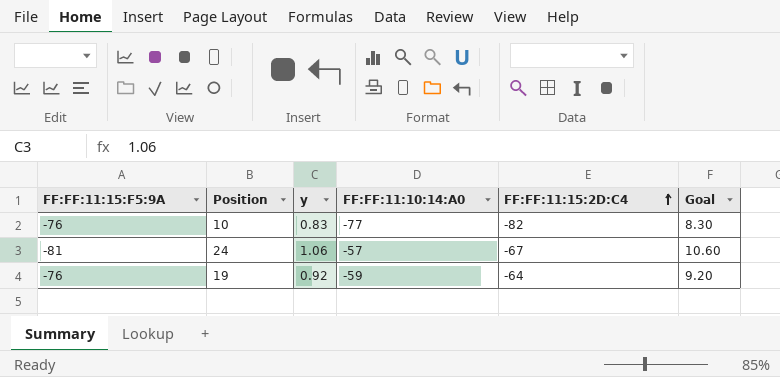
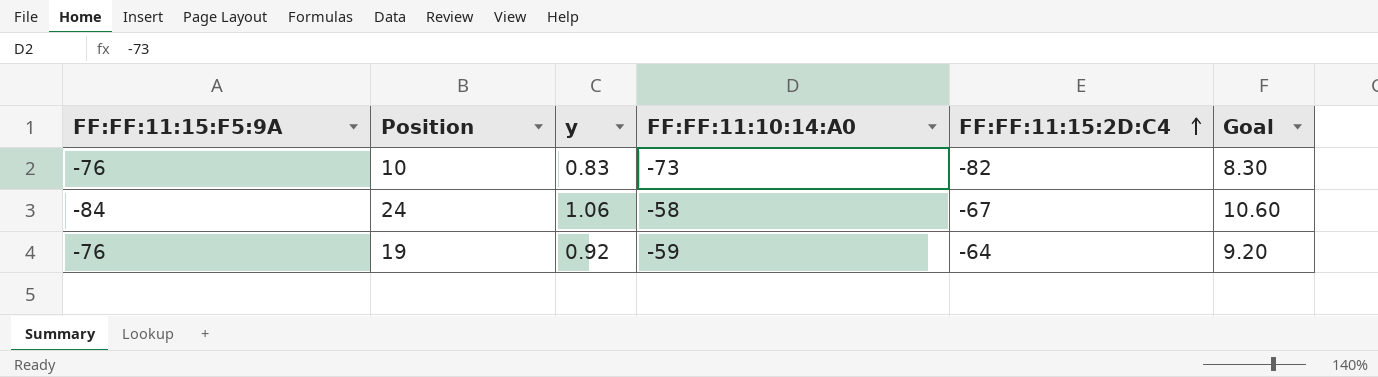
10 | FF:FF:11:10:14:A0: -77 -> -73
24 | FF:FF:11:15:F5:9A: -81 -> -84
24 | FF:FF:11:10:14:A0: -57 -> -58

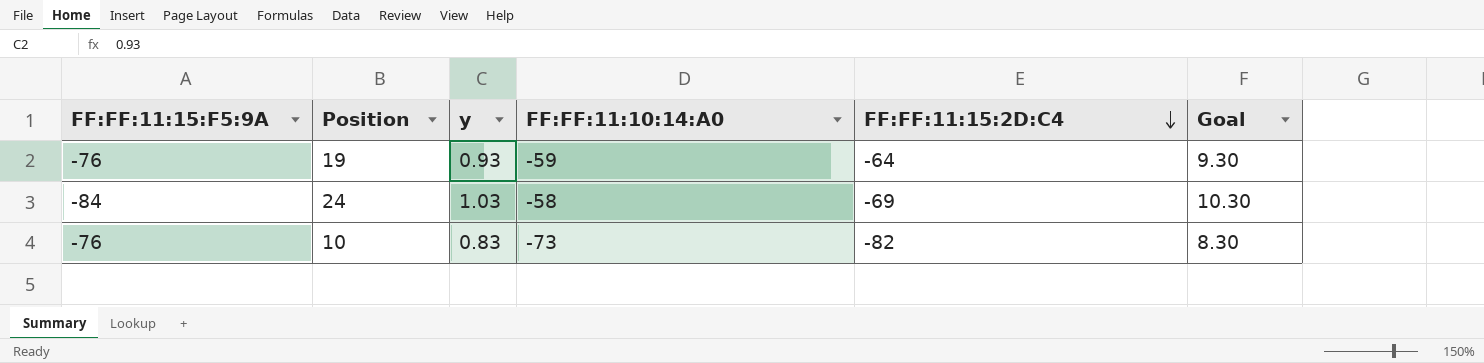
row order: FF:FF:11:15:2D:C4 ascending -> FF:FF:11:15:2D:C4 descending
19 | y: 0.92 -> 0.93
19 | Goal: 9.20 -> 9.30
24 | y: 1.06 -> 1.03
24 | FF:FF:11:15:2D:C4: -67 -> -69
24 | Goal: 10.60 -> 10.30

